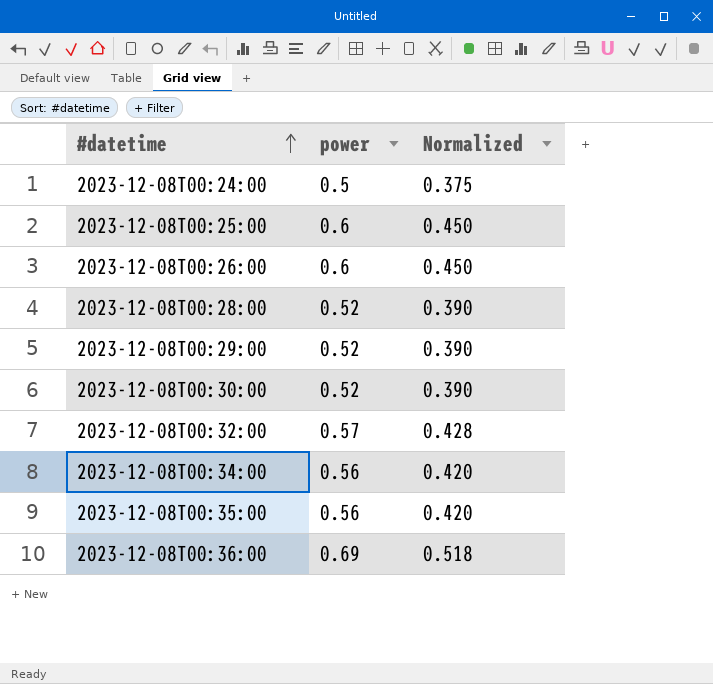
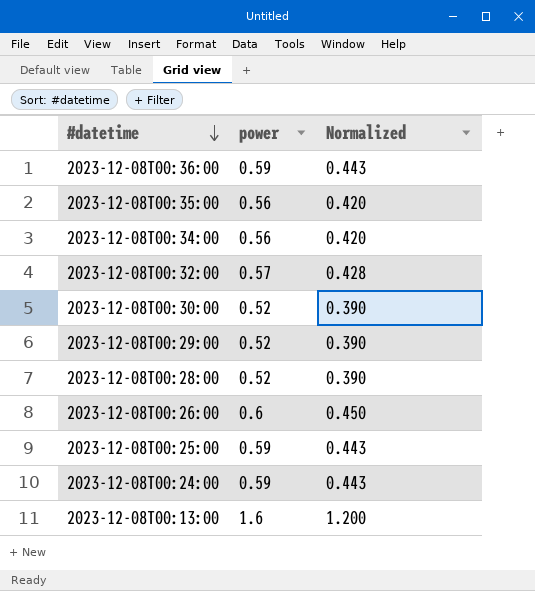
row order: #datetime ascending -> #datetime descending
2023-12-08T00:36:00 | power: 0.69 -> 0.59
2023-12-08T00:36:00 | Normalized: 0.518 -> 0.443
2023-12-08T00:25:00 | power: 0.6 -> 0.59
2023-12-08T00:25:00 | Normalized: 0.450 -> 0.443
2023-12-08T00:24:00 | power: 0.5 -> 0.59
2023-12-08T00:24:00 | Normalized: 0.375 -> 0.443
row 2023-12-08T00:13:00: none -> 1.6 | 1.200

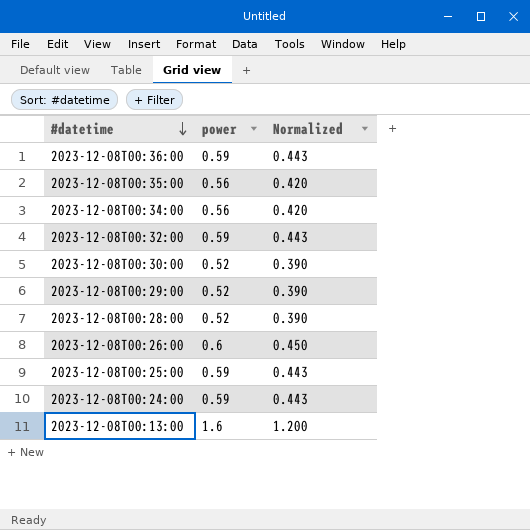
2023-12-08T00:32:00 | power: 0.57 -> 0.59
2023-12-08T00:32:00 | Normalized: 0.428 -> 0.443

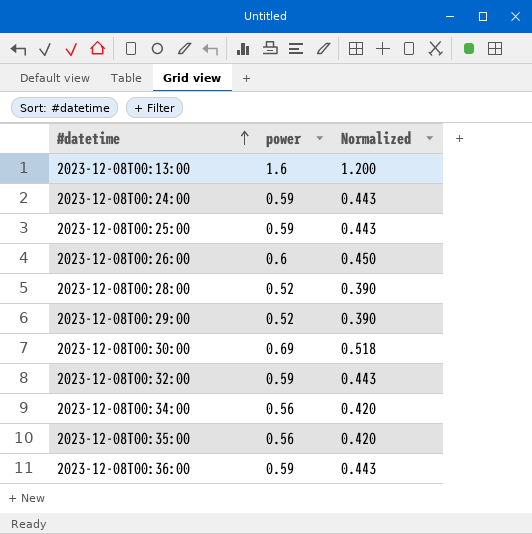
row order: #datetime descending -> #datetime ascending
2023-12-08T00:30:00 | power: 0.52 -> 0.69
2023-12-08T00:30:00 | Normalized: 0.390 -> 0.518

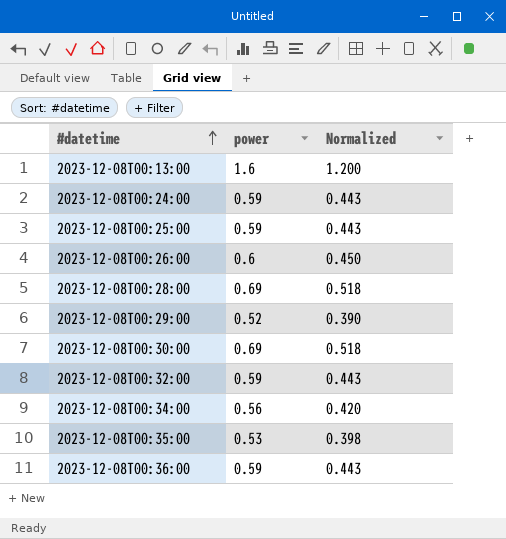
2023-12-08T00:28:00 | power: 0.52 -> 0.69
2023-12-08T00:28:00 | Normalized: 0.390 -> 0.518
2023-12-08T00:35:00 | power: 0.56 -> 0.53
2023-12-08T00:35:00 | Normalized: 0.420 -> 0.398

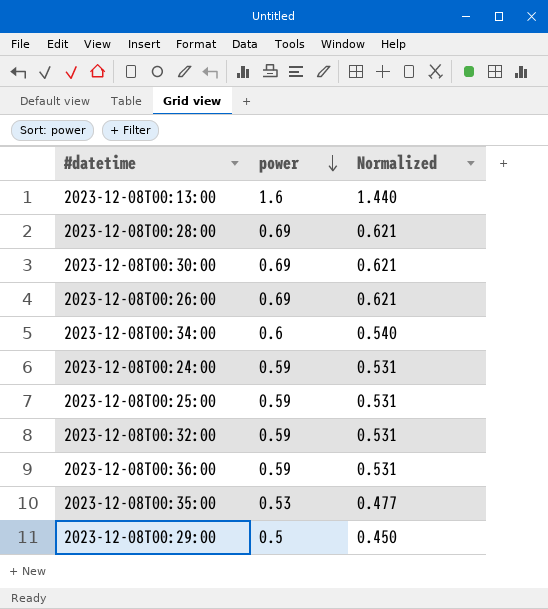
row order: #datetime ascending -> power descending
column Normalized | formula: [power] * 0.75 -> [power] * 0.9
2023-12-08T00:26:00 | power: 0.6 -> 0.69
2023-12-08T00:34:00 | power: 0.56 -> 0.6
2023-12-08T00:29:00 | power: 0.52 -> 0.5

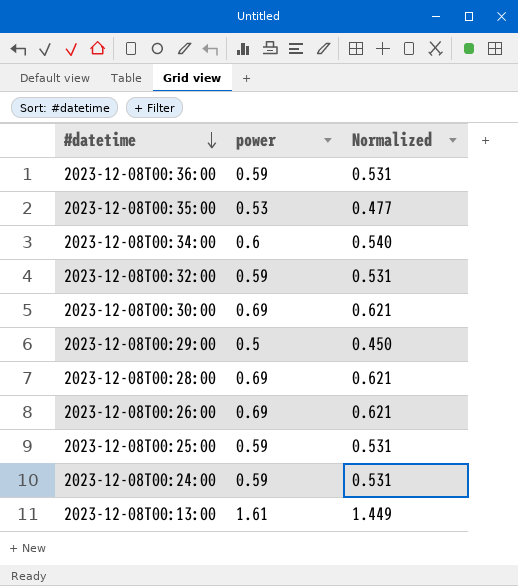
row order: power descending -> #datetime descending
2023-12-08T00:13:00 | power: 1.6 -> 1.61
2023-12-08T00:13:00 | Normalized: 1.440 -> 1.449

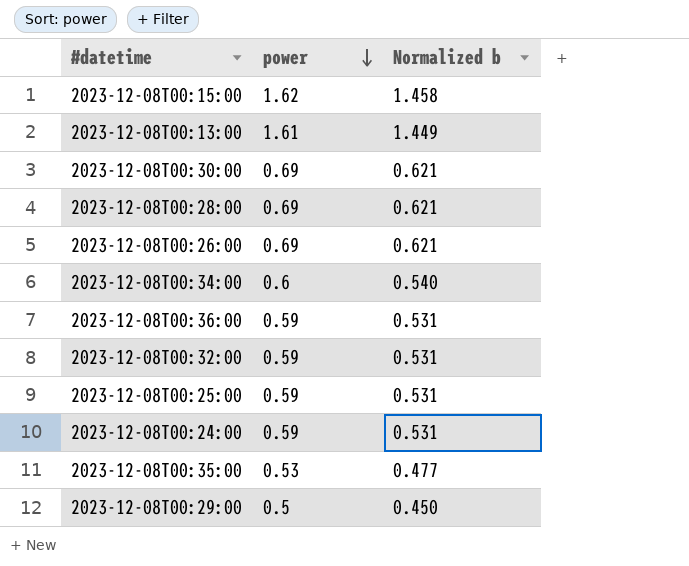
row order: #datetime descending -> power descending
column name: Normalized -> Normalized b
row 2023-12-08T00:15:00: none -> 1.62 | 1.458

